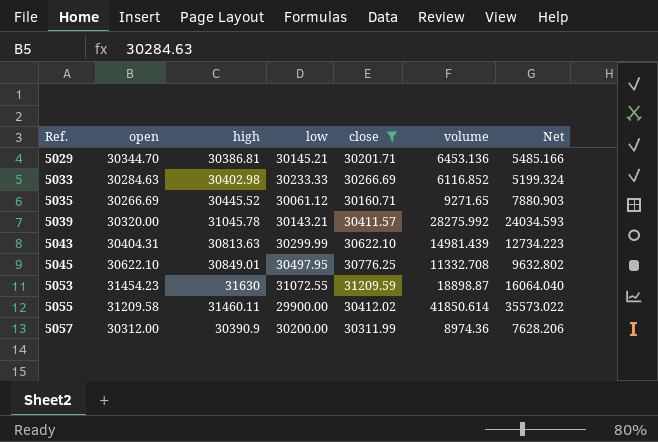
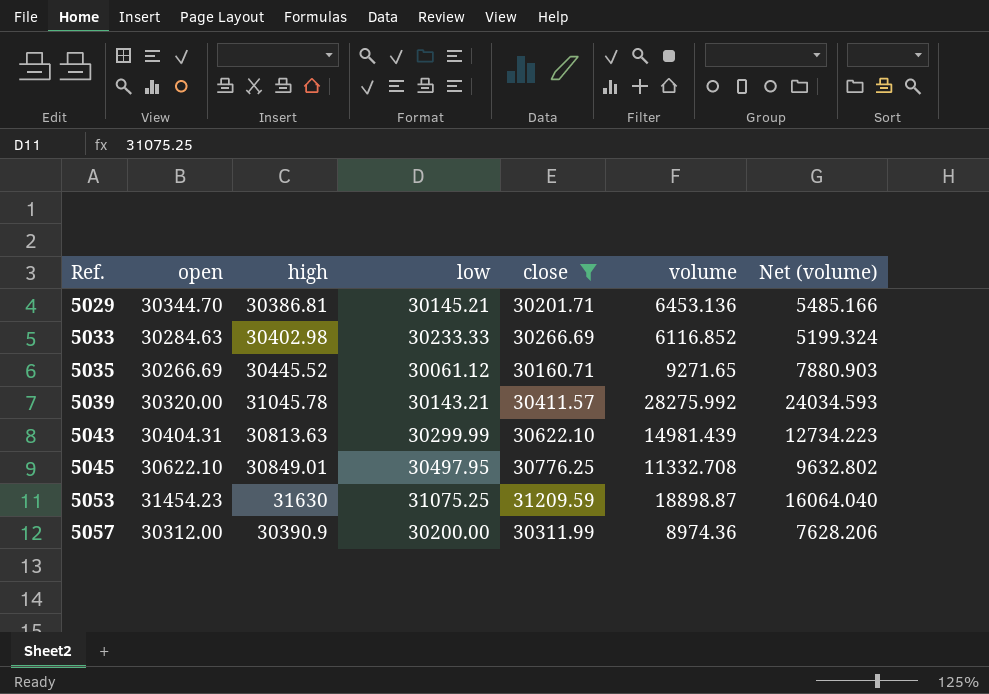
column name: Net -> Net (volume)
row 5055: 31209.58 | 31460.11 | 29900.00 | 30412.02 | 41850.614 | 35573.022 -> none
5053 | low: 31072.55 -> 31075.25

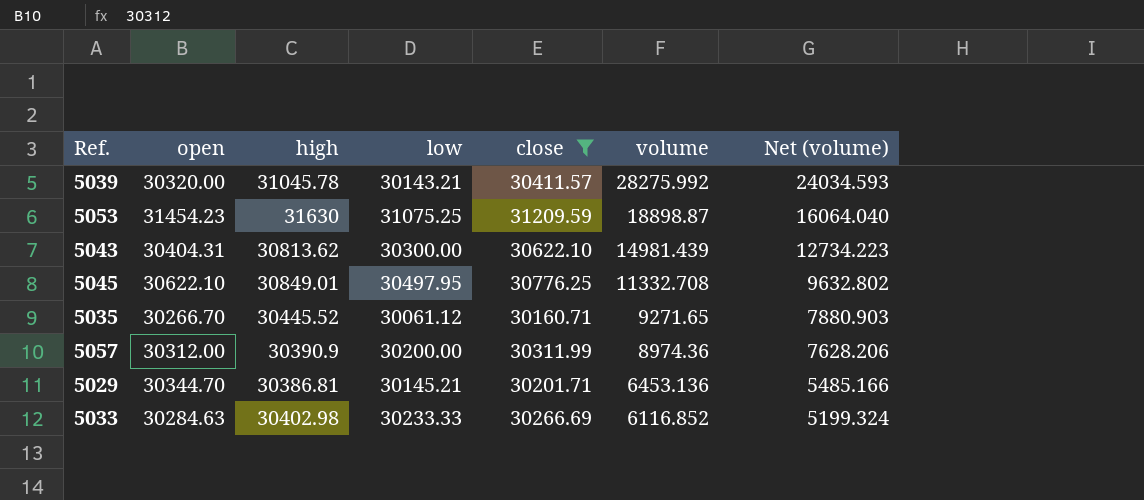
row order: Ref. ascending -> volume descending
5043 | high: 30813.63 -> 30813.62
5043 | low: 30299.99 -> 30300.00
5035 | open: 30266.69 -> 30266.70

